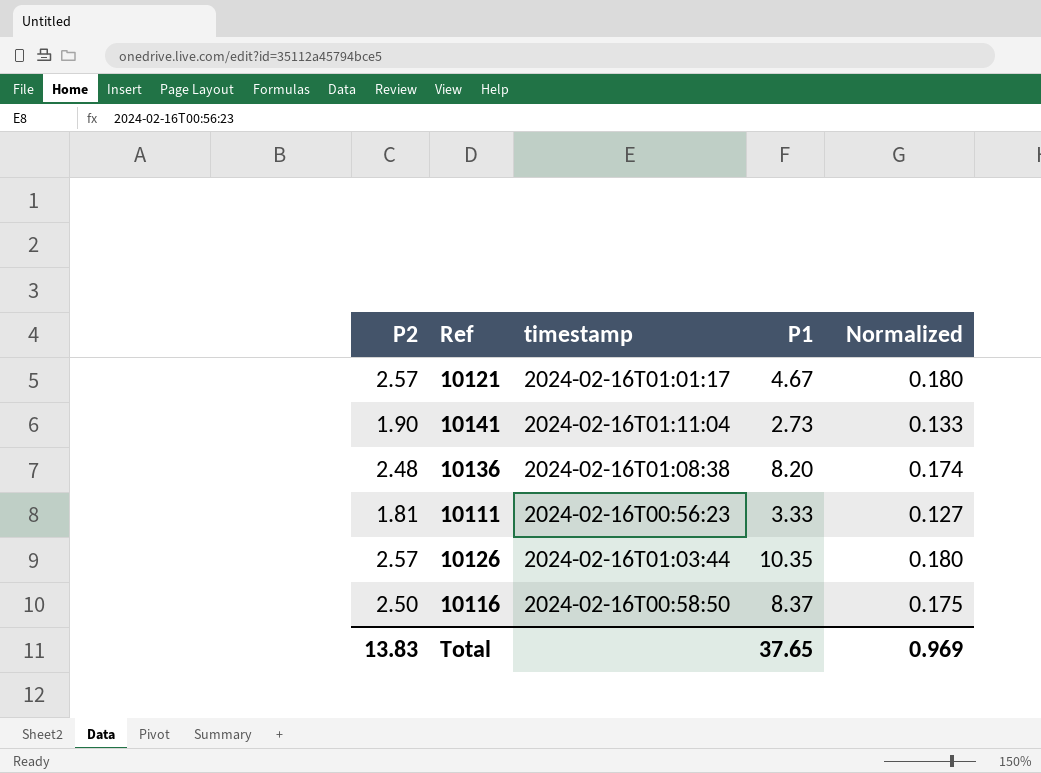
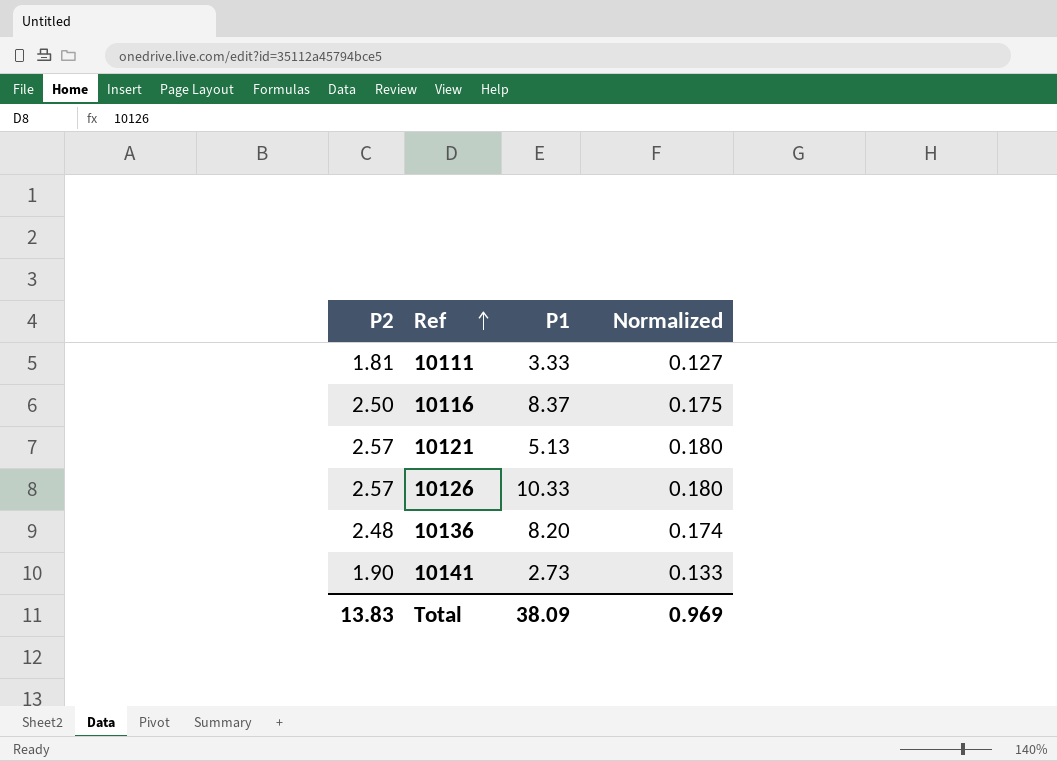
row order: none -> Ref ascending
column timestamp | position: 3 -> none
10121 | P1: 4.67 -> 5.13
10126 | P1: 10.35 -> 10.33
Total | P1: 37.65 -> 38.09

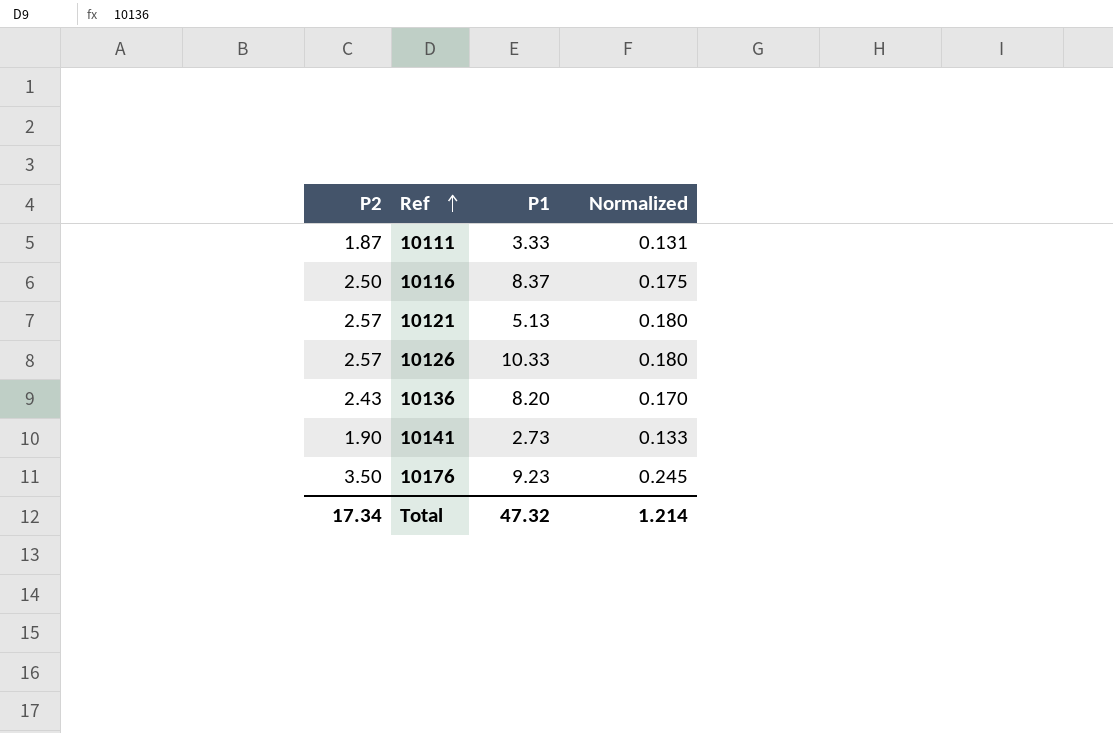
10111 | P2: 1.81 -> 1.87
10111 | Normalized: 0.127 -> 0.131
10136 | P2: 2.48 -> 2.43
10136 | Normalized: 0.174 -> 0.170
row 10176: none -> 3.50 | 9.23 | 0.245
Total | P2: 13.83 -> 17.34
Total | P1: 38.09 -> 47.32
Total | Normalized: 0.969 -> 1.214

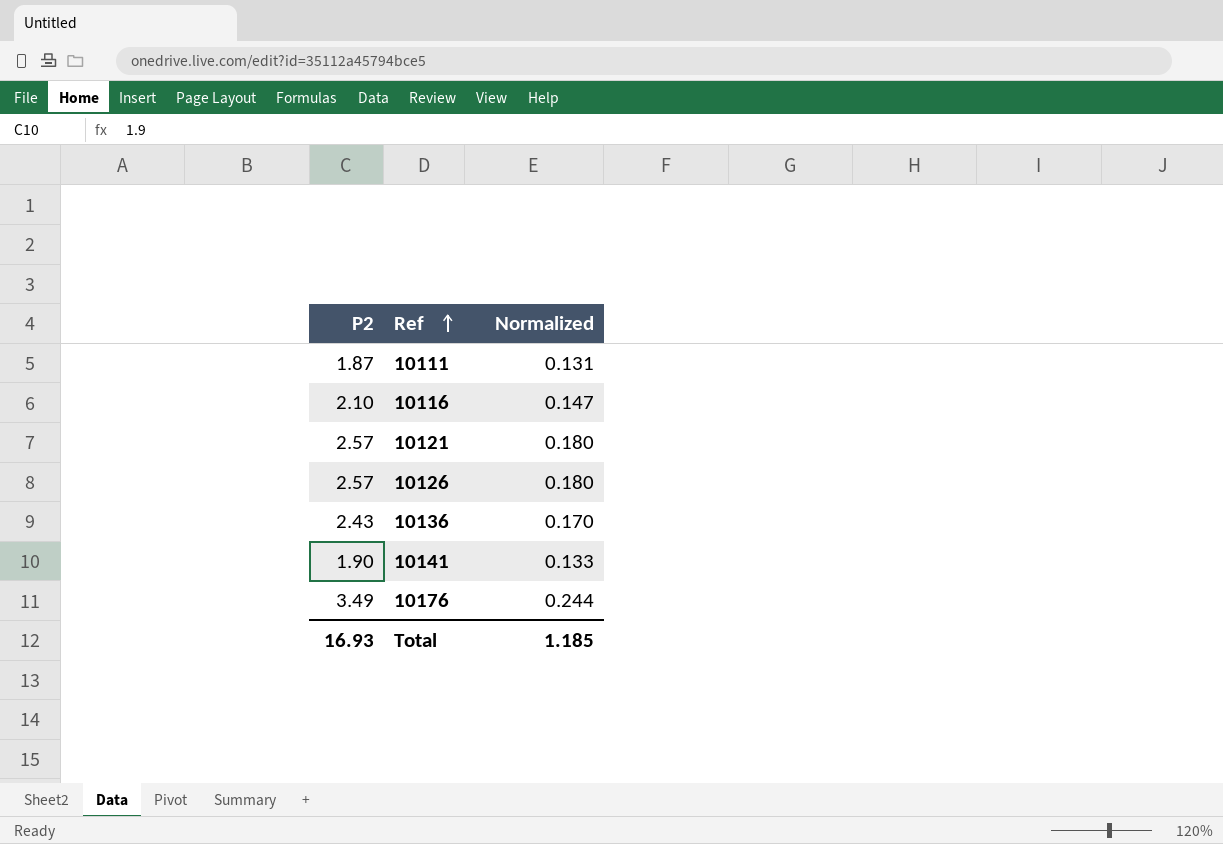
column P1 | position: 3 -> none
10116 | P2: 2.50 -> 2.10
10116 | Normalized: 0.175 -> 0.147
10176 | P2: 3.50 -> 3.49
10176 | Normalized: 0.245 -> 0.244
Total | P2: 17.34 -> 16.93
Total | Normalized: 1.214 -> 1.185

